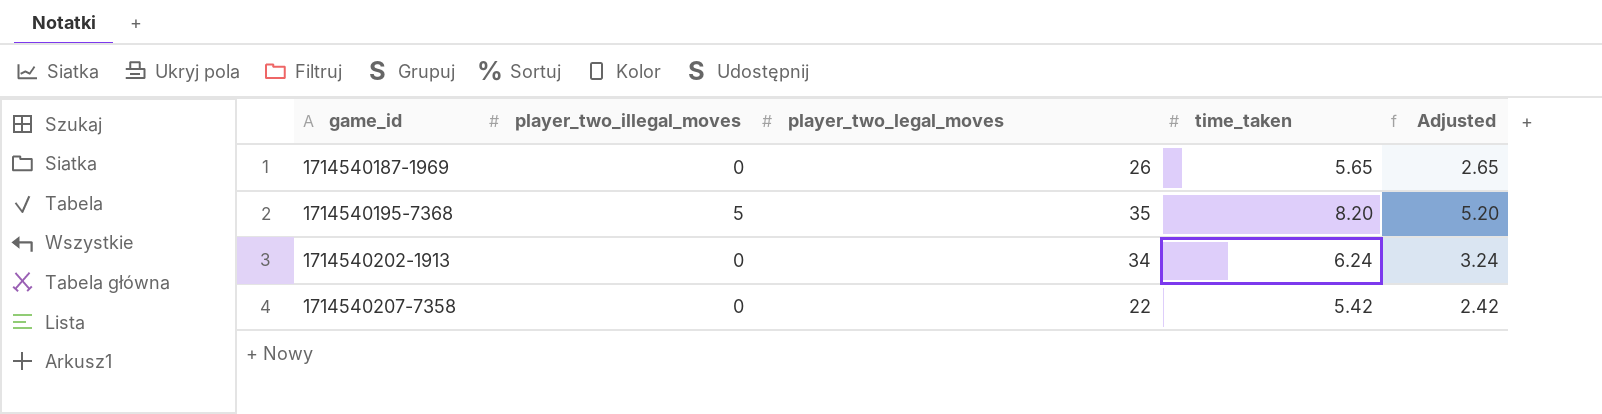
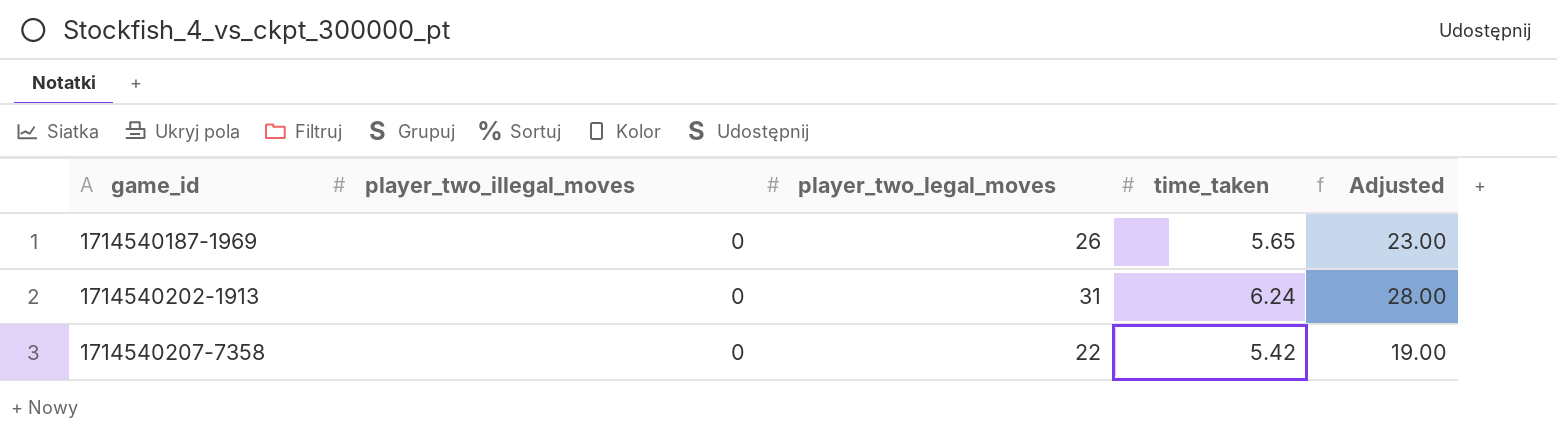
column Adjusted | formula: [time_taken] - 3 -> [player_two_legal_moves] - 3
row 1714540195-7368: 5 | 35 | 8.20 | 5.20 -> none
1714540202-1913 | player_two_legal_moves: 34 -> 31

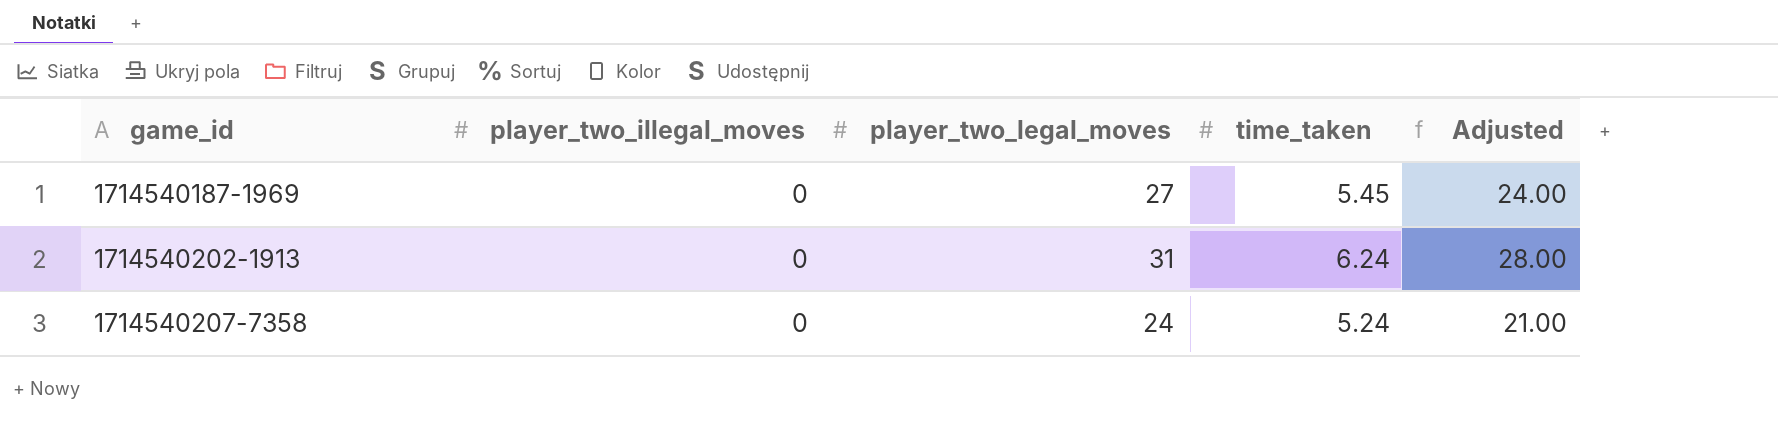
1714540187-1969 | player_two_legal_moves: 26 -> 27
1714540187-1969 | time_taken: 5.65 -> 5.45
1714540187-1969 | Adjusted: 23.00 -> 24.00
1714540207-7358 | player_two_legal_moves: 22 -> 24
1714540207-7358 | time_taken: 5.42 -> 5.24
1714540207-7358 | Adjusted: 19.00 -> 21.00

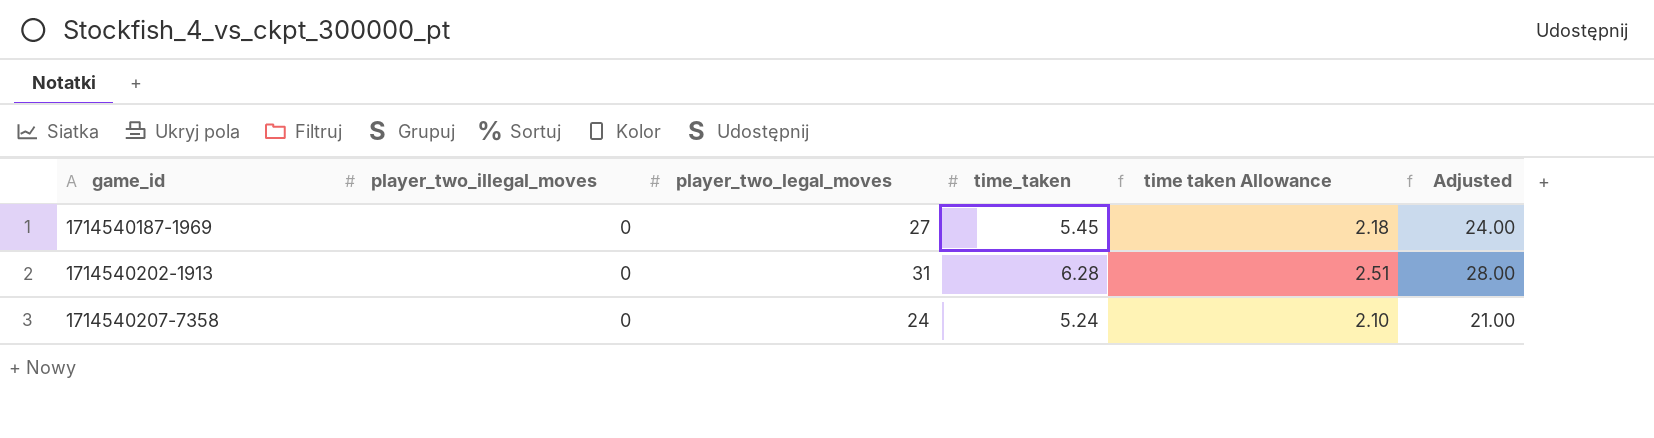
column time taken Allowance | formula: none -> [time_taken] * 0.4
1714540202-1913 | time_taken: 6.24 -> 6.28

